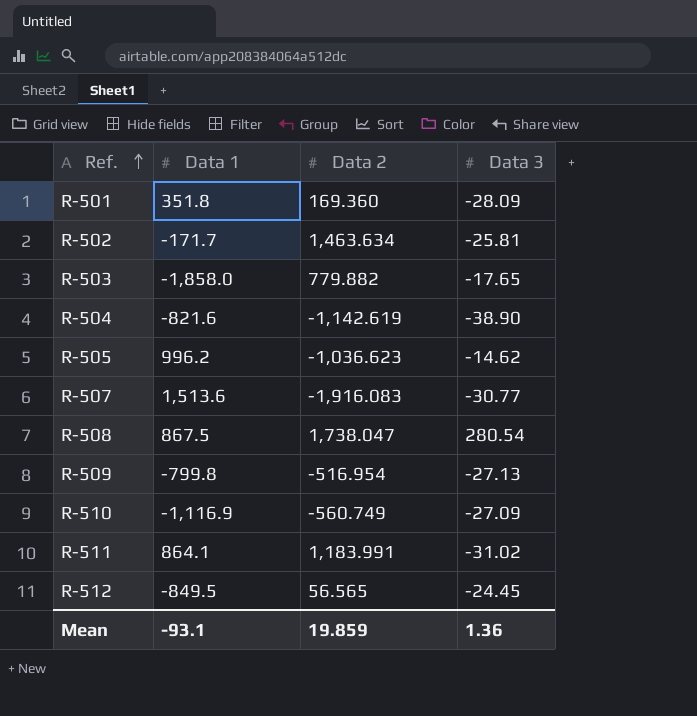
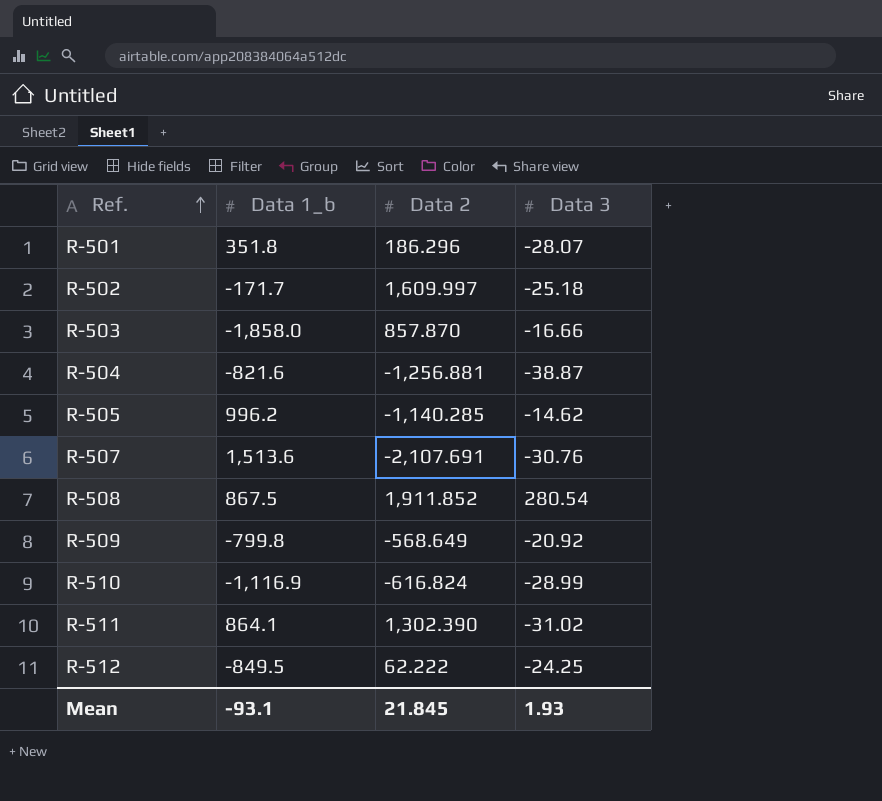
column name: Data 1 -> Data 1_b
R-501 | Data 2: 169.360 -> 186.296
R-501 | Data 3: -28.09 -> -28.07
R-502 | Data 2: 1,463.634 -> 1,609.997
R-502 | Data 3: -25.81 -> -25.18
R-503 | Data 2: 779.882 -> 857.870
R-503 | Data 3: -17.65 -> -16.66
R-504 | Data 2: -1,142.619 -> -1,256.881
R-504 | Data 3: -38.90 -> -38.87
R-505 | Data 2: -1,036.623 -> -1,140.285
R-507 | Data 2: -1,916.083 -> -2,107.691
R-507 | Data 3: -30.77 -> -30.76
R-508 | Data 2: 1,738.047 -> 1,911.852
R-509 | Data 2: -516.954 -> -568.649
R-509 | Data 3: -27.13 -> -20.92
R-510 | Data 2: -560.749 -> -616.824
R-510 | Data 3: -27.09 -> -28.99
R-511 | Data 2: 1,183.991 -> 1,302.390
R-512 | Data 2: 56.565 -> 62.222
R-512 | Data 3: -24.45 -> -24.25
Mean | Data 2: 19.859 -> 21.845
Mean | Data 3: 1.36 -> 1.93

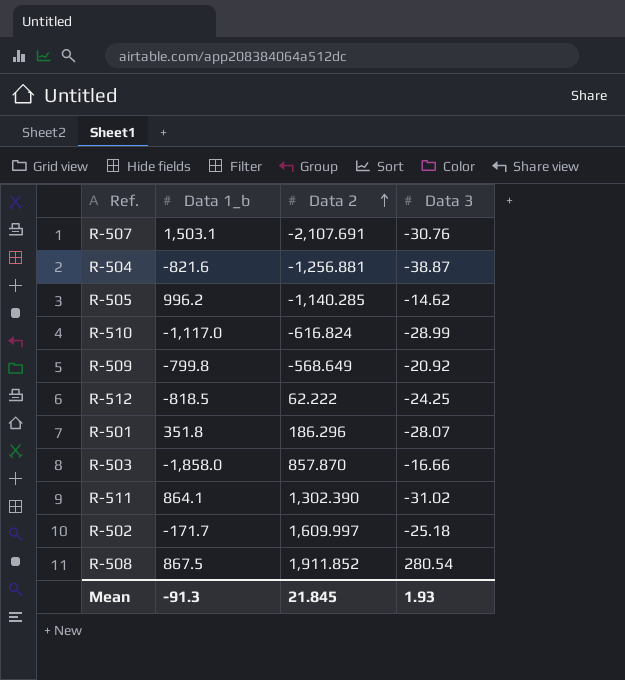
row order: Ref. ascending -> Data 2 ascending
R-507 | Data 1_b: 1,513.6 -> 1,503.1
R-510 | Data 1_b: -1,116.9 -> -1,117.0
R-512 | Data 1_b: -849.5 -> -818.5
Mean | Data 1_b: -93.1 -> -91.3

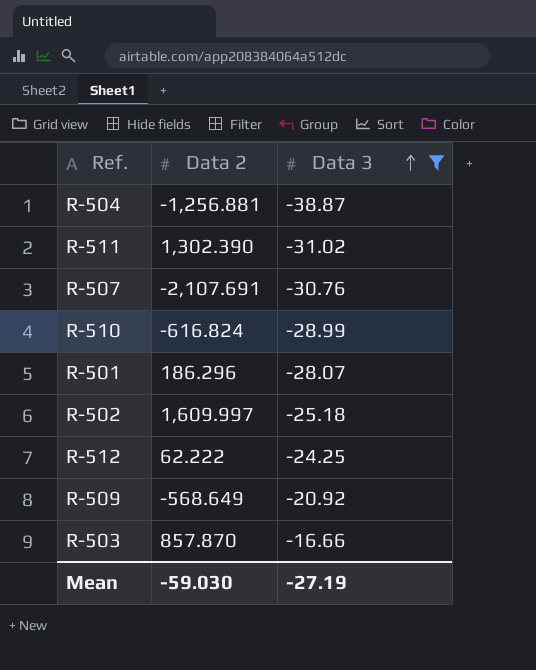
filter: none -> Data 3 <= -16.66
row order: Data 2 ascending -> Data 3 ascending
column Data 1_b | position: 2 -> none
Mean | Data 2: 21.845 -> -59.030
Mean | Data 3: 1.93 -> -27.19

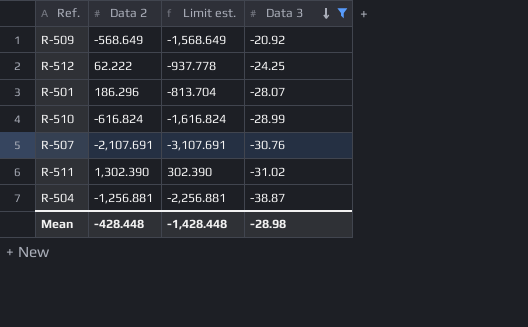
row order: Data 3 ascending -> Data 3 descending
column Limit est. | formula: none -> [Data 2] - 1000
row R-502: 1,609.997 | -25.18 -> none
row R-503: 857.870 | -16.66 -> none
Mean | Data 2: -59.030 -> -428.448
Mean | Data 3: -27.19 -> -28.98

